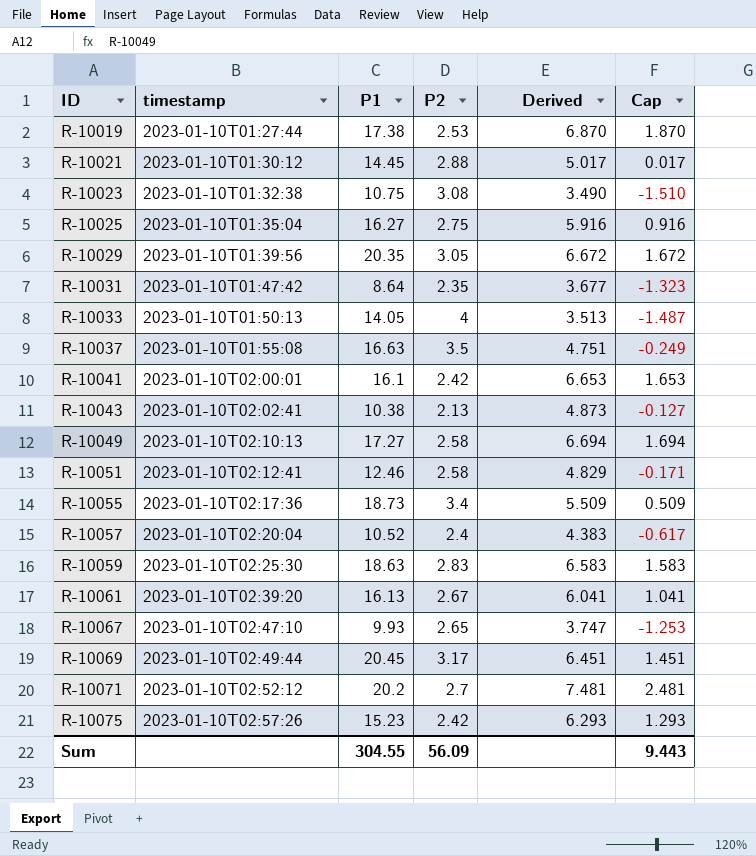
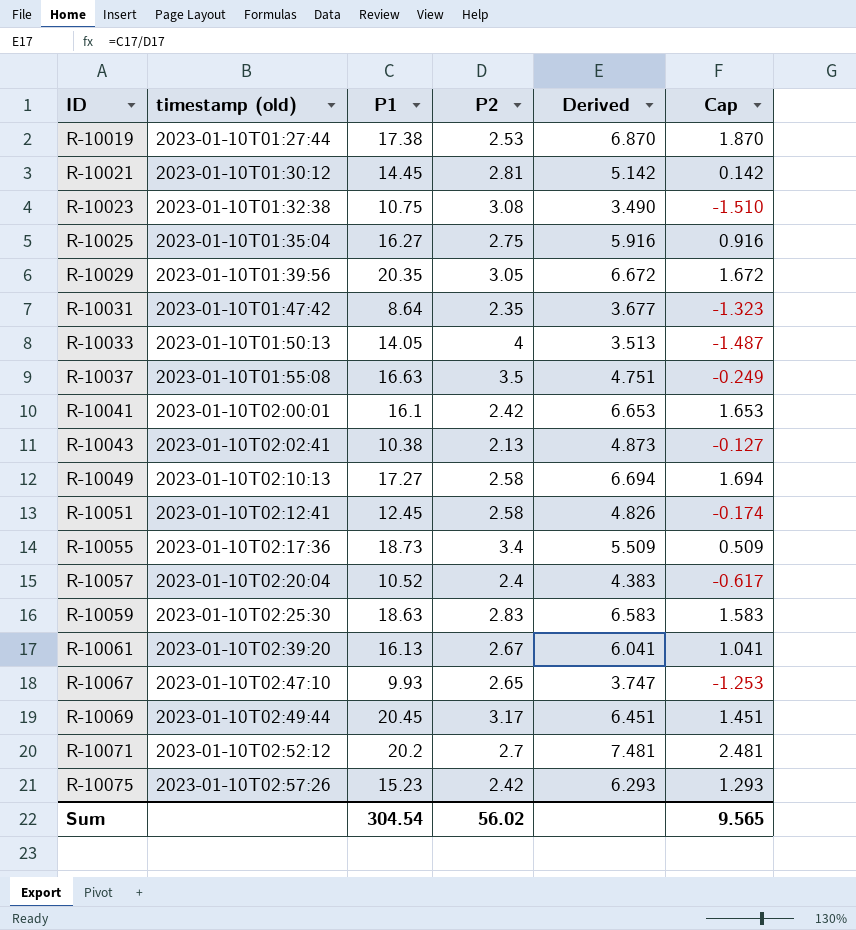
column name: timestamp -> timestamp (old)
R-10021 | P2: 2.88 -> 2.81
R-10021 | Derived: 5.017 -> 5.142
R-10021 | Cap: 0.017 -> 0.142
R-10051 | P1: 12.46 -> 12.45
R-10051 | Derived: 4.829 -> 4.826
R-10051 | Cap: -0.171 -> -0.174
Sum | P1: 304.55 -> 304.54
Sum | P2: 56.09 -> 56.02
Sum | Cap: 9.443 -> 9.565

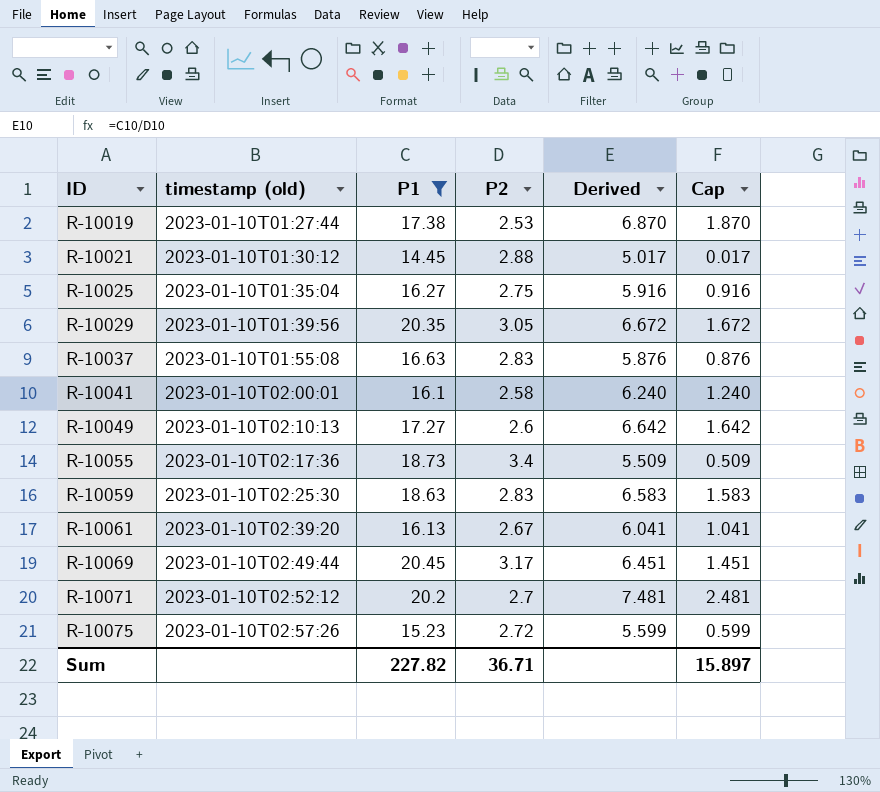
filter: none -> P1 >= 14.45
R-10021 | P2: 2.81 -> 2.88
R-10021 | Derived: 5.142 -> 5.017
R-10021 | Cap: 0.142 -> 0.017
R-10037 | P2: 3.5 -> 2.83
R-10037 | Derived: 4.751 -> 5.876
R-10037 | Cap: -0.249 -> 0.876
R-10041 | P2: 2.42 -> 2.58
R-10041 | Derived: 6.653 -> 6.240
R-10041 | Cap: 1.653 -> 1.240
R-10049 | P2: 2.58 -> 2.6
R-10049 | Derived: 6.694 -> 6.642
R-10049 | Cap: 1.694 -> 1.642
R-10075 | P2: 2.42 -> 2.72
R-10075 | Derived: 6.293 -> 5.599
R-10075 | Cap: 1.293 -> 0.599
Sum | P1: 304.54 -> 227.82
Sum | P2: 56.02 -> 36.71
Sum | Cap: 9.565 -> 15.897

